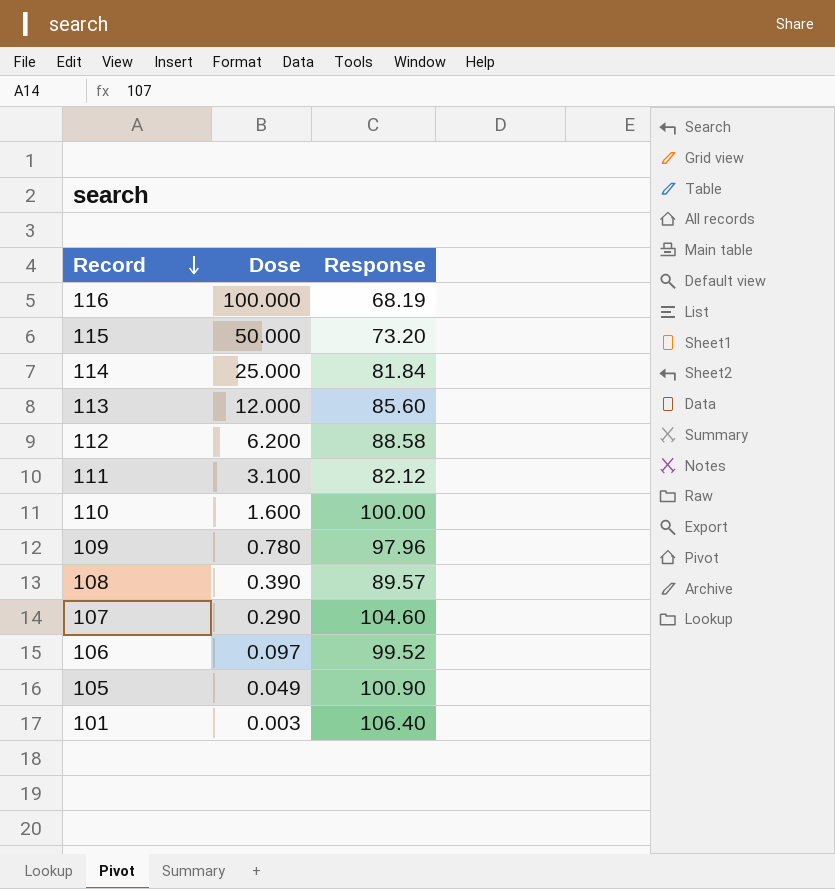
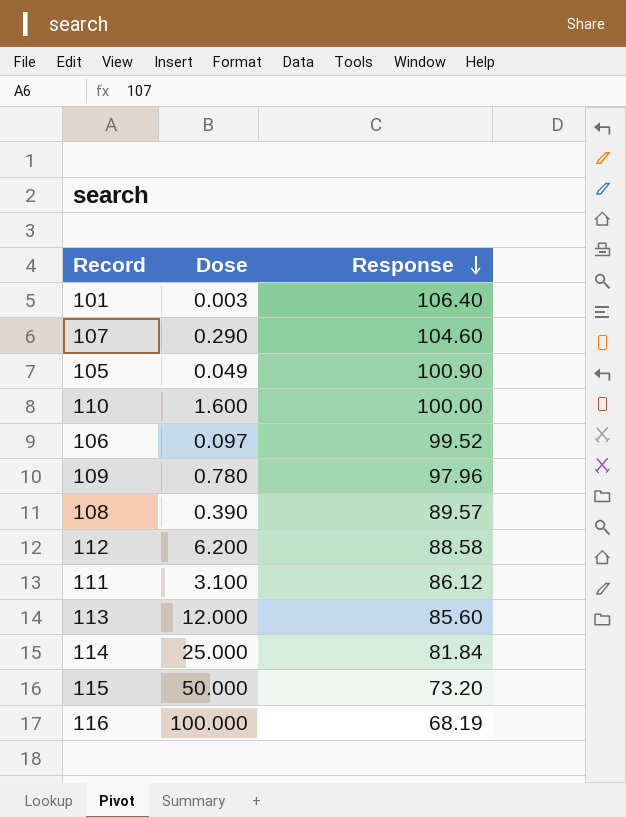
row order: Record descending -> Response descending
111 | Response: 82.12 -> 86.12

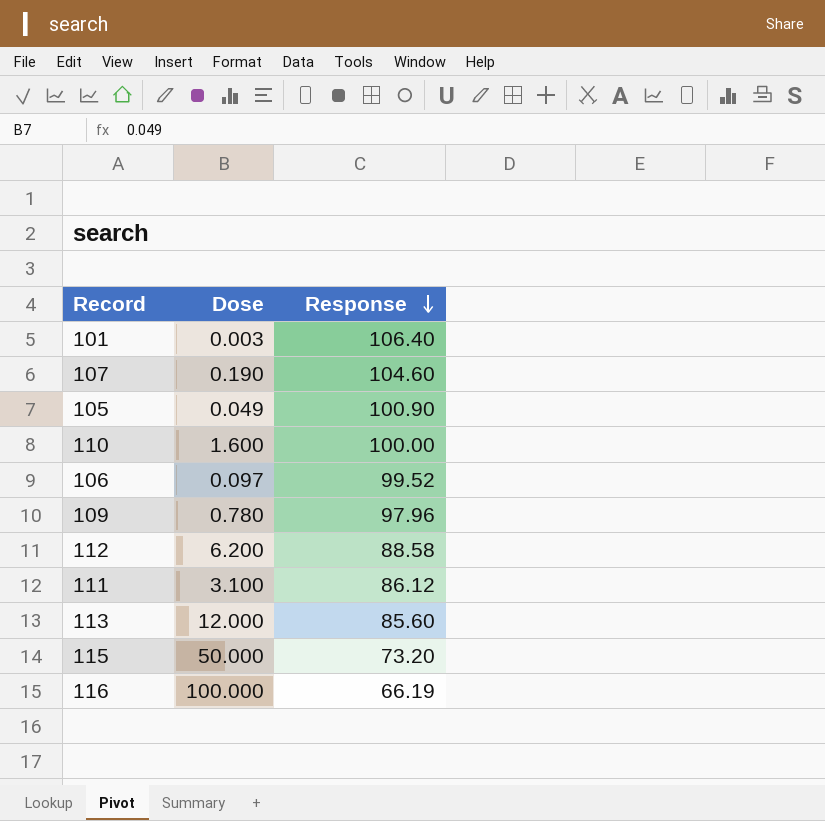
row 108: 0.390 | 89.57 -> none
row 114: 25.000 | 81.84 -> none
107 | Dose: 0.290 -> 0.190
116 | Response: 68.19 -> 66.19

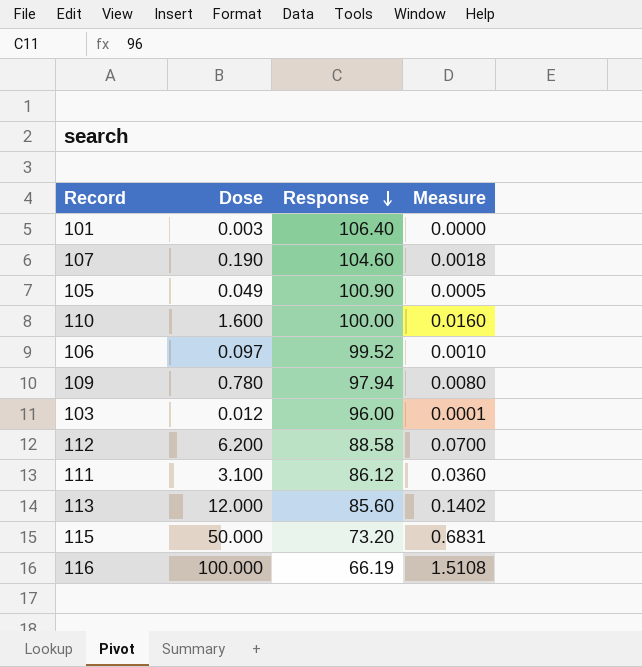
column Measure | formula: none -> [Dose] / [Response]
109 | Response: 97.96 -> 97.94
row 103: none -> 0.012 | 96.00 | 0.0001

